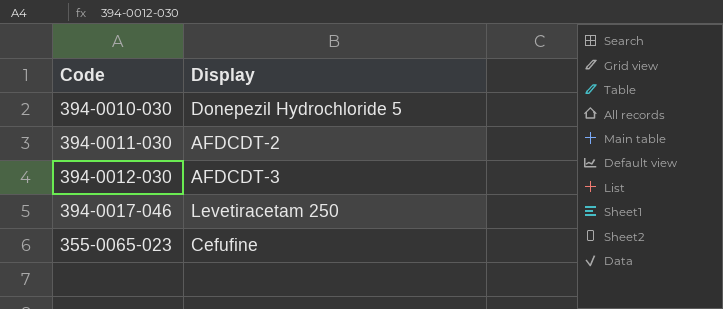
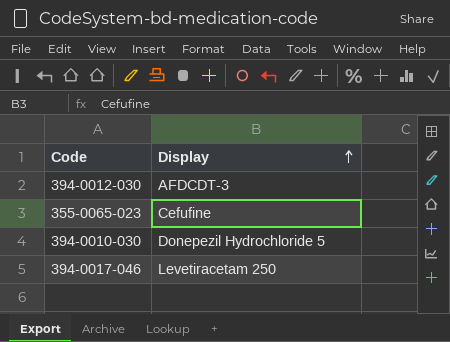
row order: none -> Display ascending
row 394-0011-030: AFDCDT-2 -> none

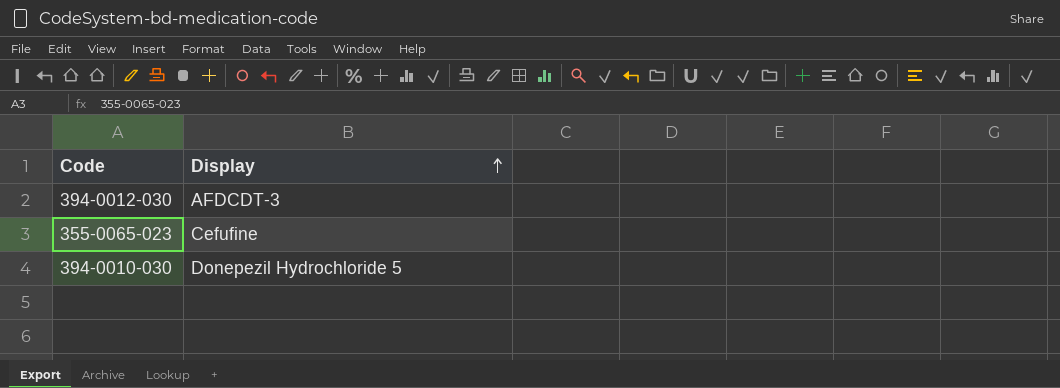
row 394-0017-046: Levetiracetam 250 -> none

